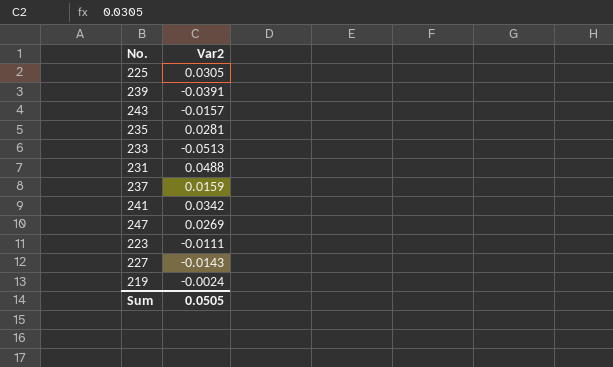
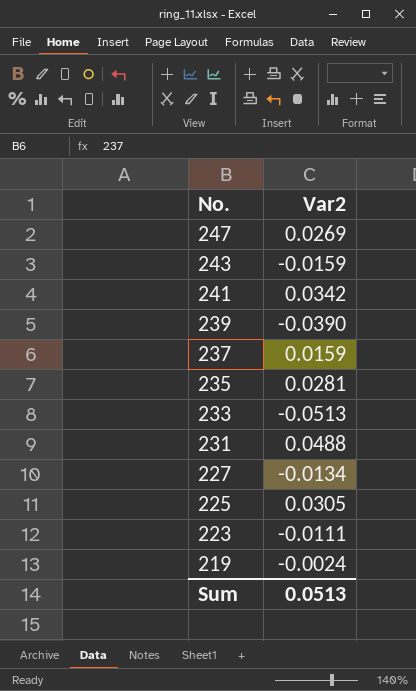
row order: none -> No. descending
243 | Var2: -0.0157 -> -0.0159
239 | Var2: -0.0391 -> -0.0390
227 | Var2: -0.0143 -> -0.0134
Sum | Var2: 0.0505 -> 0.0513

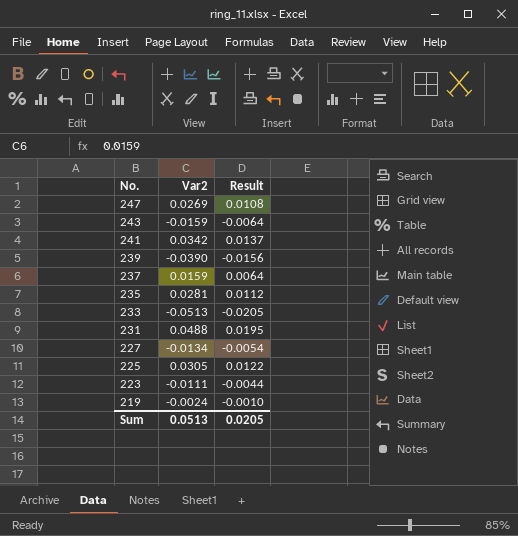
column Result | formula: none -> [Var2] * 0.4

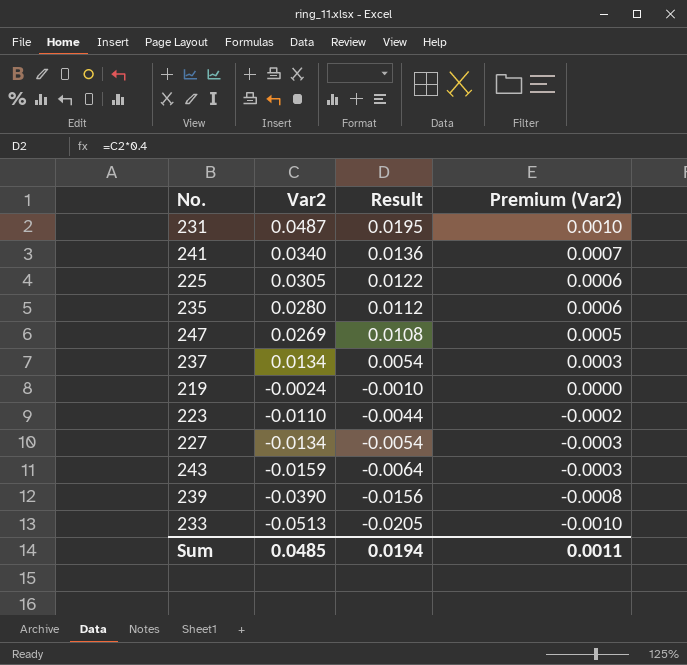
row order: No. descending -> Var2 descending
column Premium (Var2) | formula: none -> [Var2] * 0.02
231 | Var2: 0.0488 -> 0.0487
241 | Var2: 0.0342 -> 0.0340
241 | Result: 0.0137 -> 0.0136
235 | Var2: 0.0281 -> 0.0280
237 | Var2: 0.0159 -> 0.0134
237 | Result: 0.0064 -> 0.0054
223 | Var2: -0.0111 -> -0.0110
Sum | Var2: 0.0513 -> 0.0485
Sum | Result: 0.0205 -> 0.0194

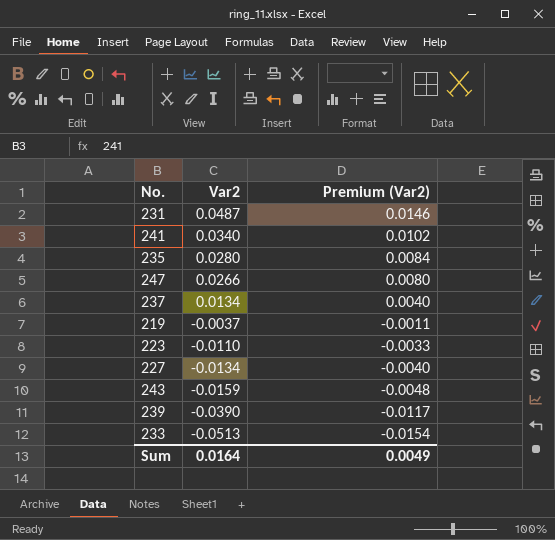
column Result | formula: [Var2] * 0.4 -> none
column Premium (Var2) | formula: [Var2] * 0.02 -> [Var2] * 0.3
row 225: 0.0305 | 0.0122 | 0.0006 -> none
247 | Var2: 0.0269 -> 0.0266
219 | Var2: -0.0024 -> -0.0037
Sum | Var2: 0.0485 -> 0.0164
Sum | Premium (Var2): 0.0011 -> 0.0049

